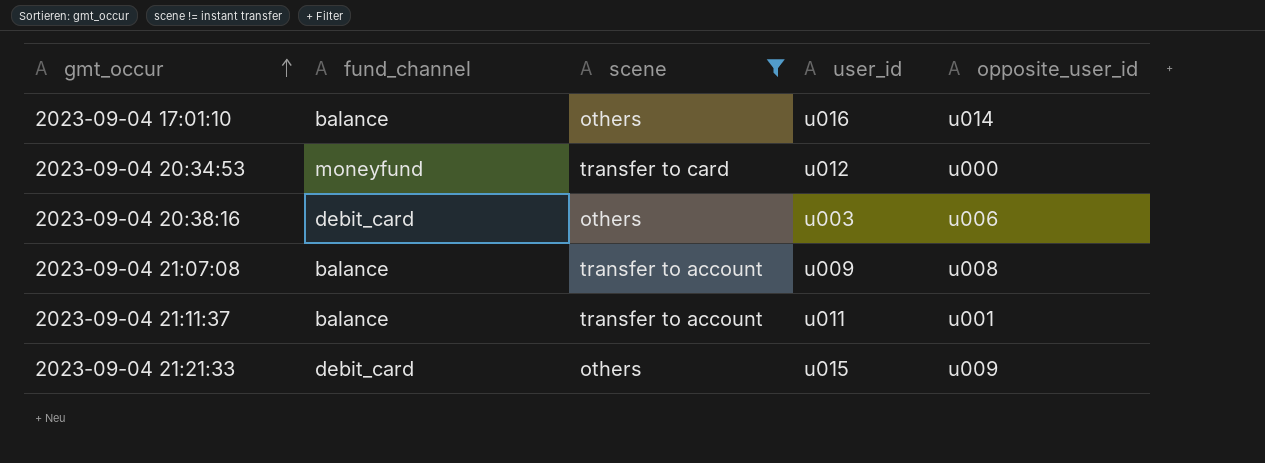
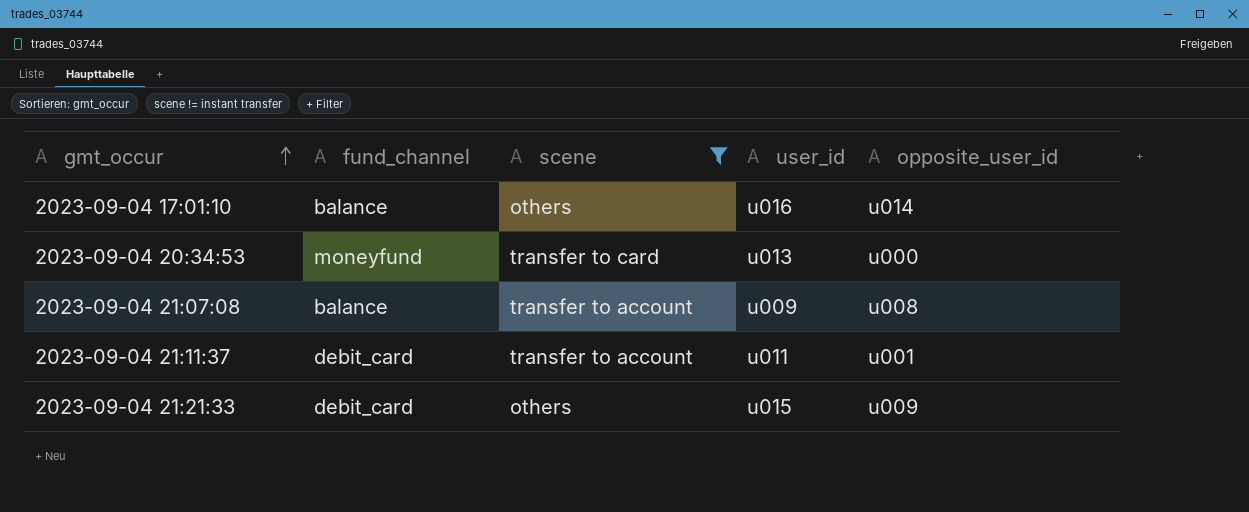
row 2023-09-04 20:38:16: debit_card | others | u003 | u006 -> none
2023-09-04 20:34:53 | user_id: u012 -> u013
2023-09-04 21:11:37 | fund_channel: balance -> debit_card

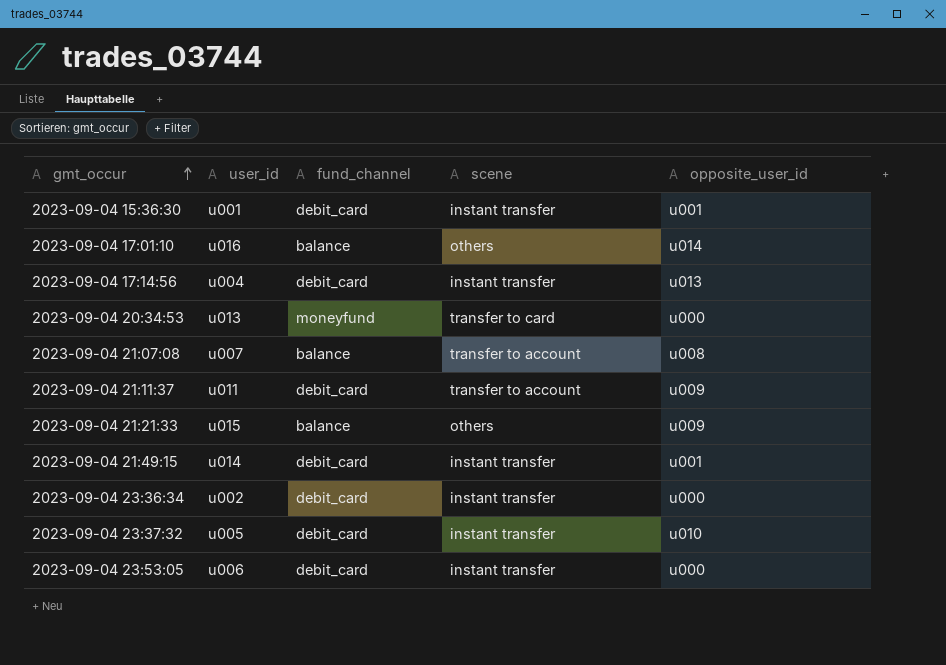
filter: scene != instant transfer -> none
column user_id | position: 4 -> 2
2023-09-04 21:07:08 | user_id: u009 -> u007
2023-09-04 21:11:37 | opposite_user_id: u001 -> u009
2023-09-04 21:21:33 | fund_channel: debit_card -> balance

